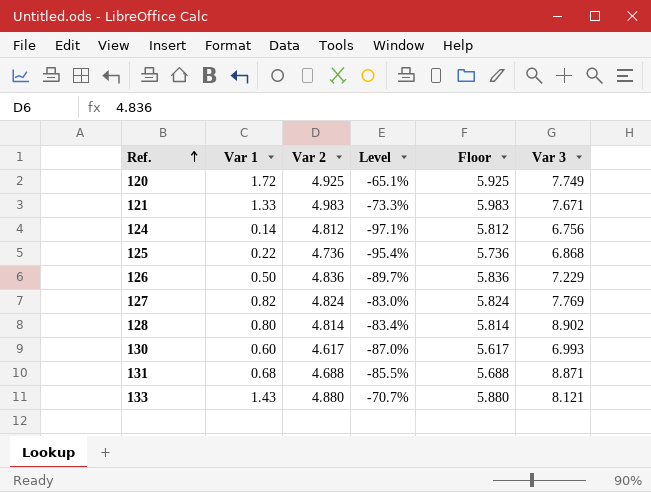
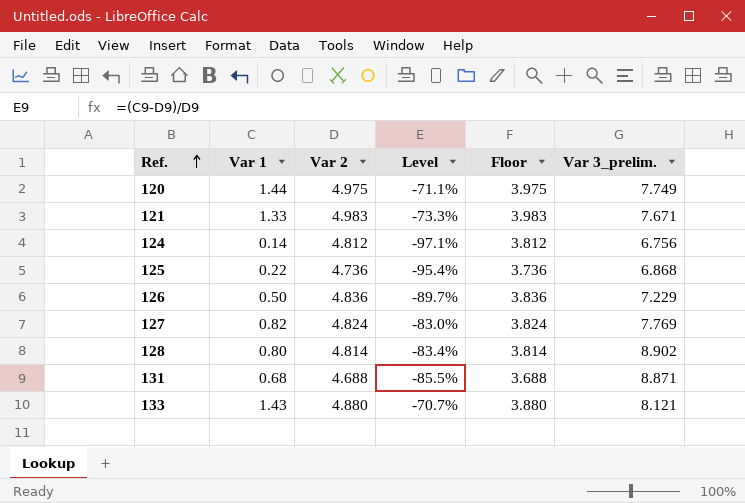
column Floor | formula: [Var 2] + 1 -> [Var 2] - 1
column name: Var 3 -> Var 3_prelim.
row 130: 0.60 | 4.617 | -87.0% | 5.617 | 6.993 -> none
120 | Var 1: 1.72 -> 1.44
120 | Var 2: 4.925 -> 4.975
120 | Level: -65.1% -> -71.1%

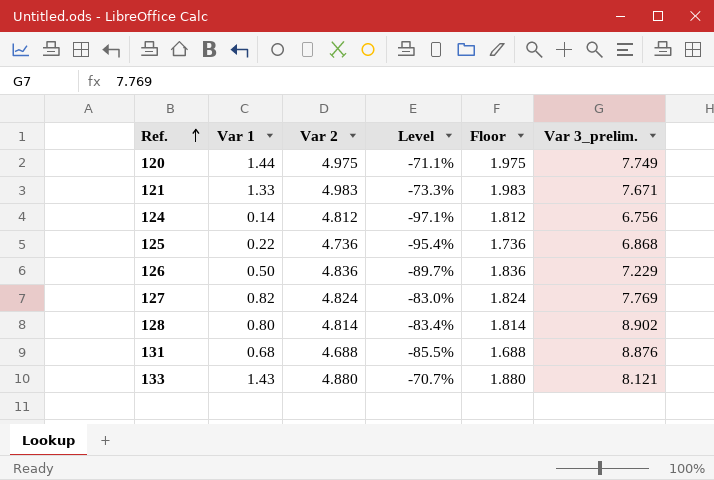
column Floor | formula: [Var 2] - 1 -> [Var 2] - 3
131 | Var 3_prelim.: 8.871 -> 8.876

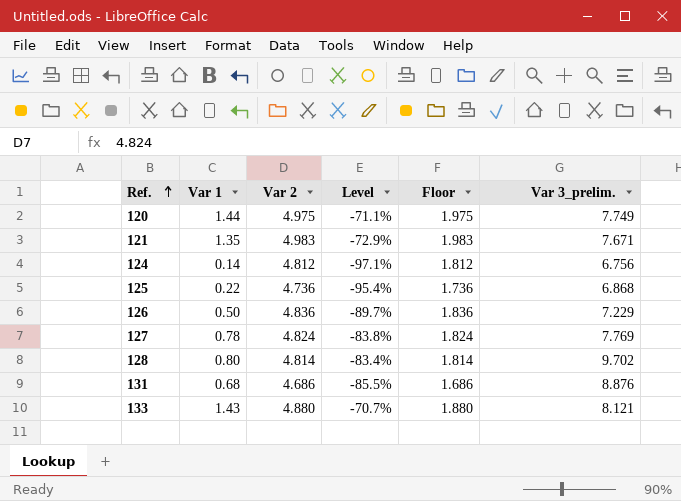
121 | Var 1: 1.33 -> 1.35
121 | Level: -73.3% -> -72.9%
127 | Var 1: 0.82 -> 0.78
127 | Level: -83.0% -> -83.8%
128 | Var 3_prelim.: 8.902 -> 9.702
131 | Var 2: 4.688 -> 4.686
131 | Floor: 1.688 -> 1.686

